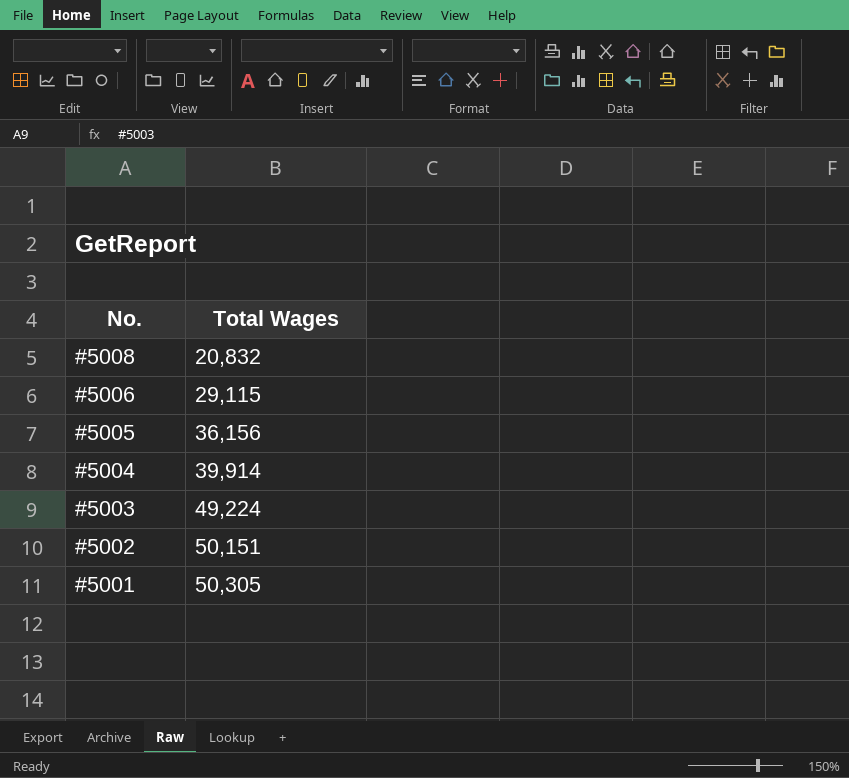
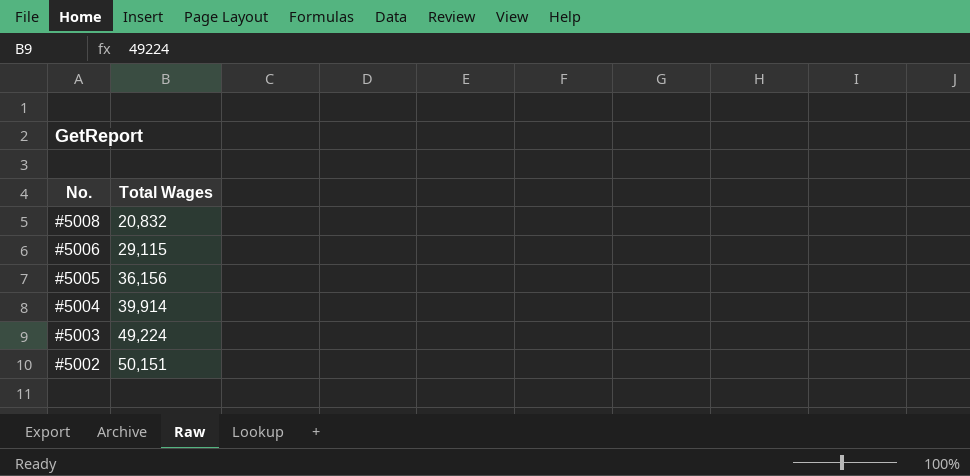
row #5001: 50,305 -> none

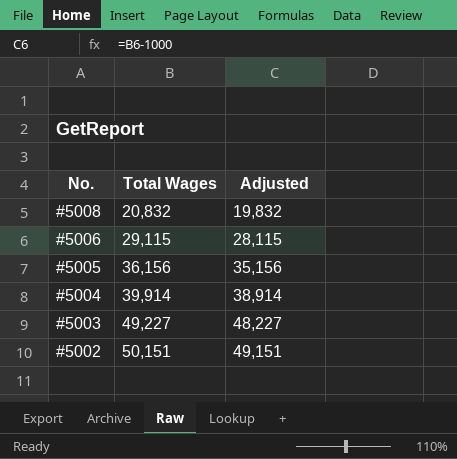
column Adjusted | formula: none -> [Total Wages] - 1000
#5003 | Total Wages: 49,224 -> 49,227

